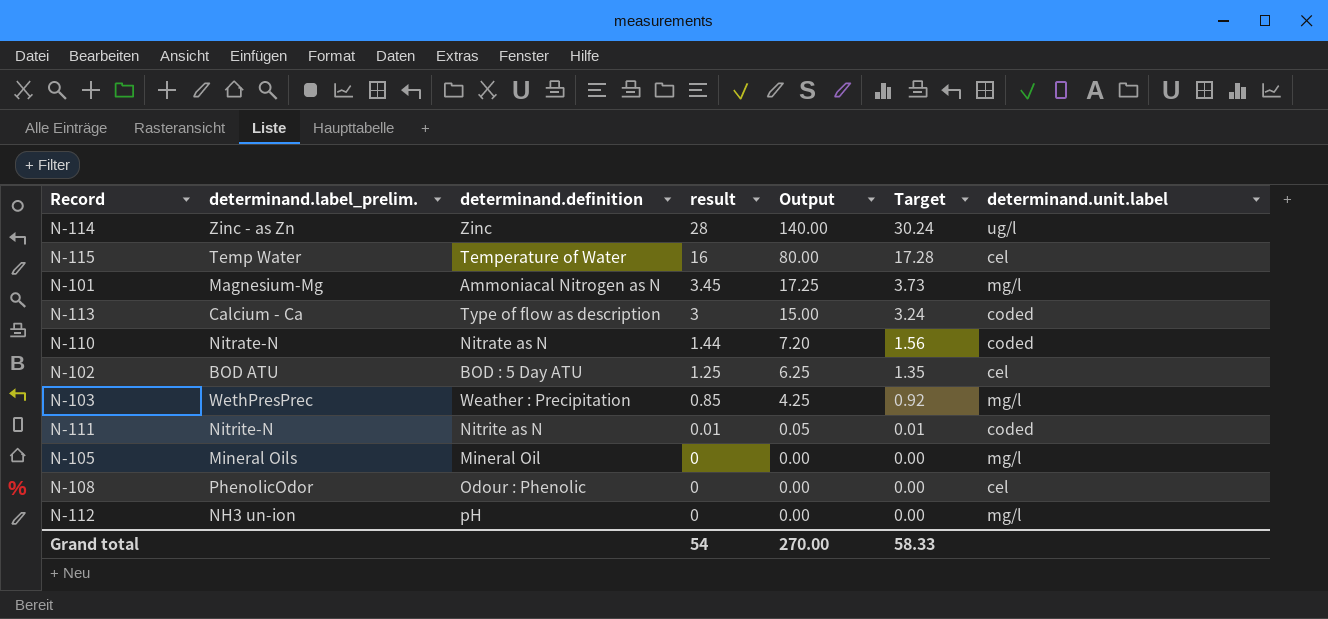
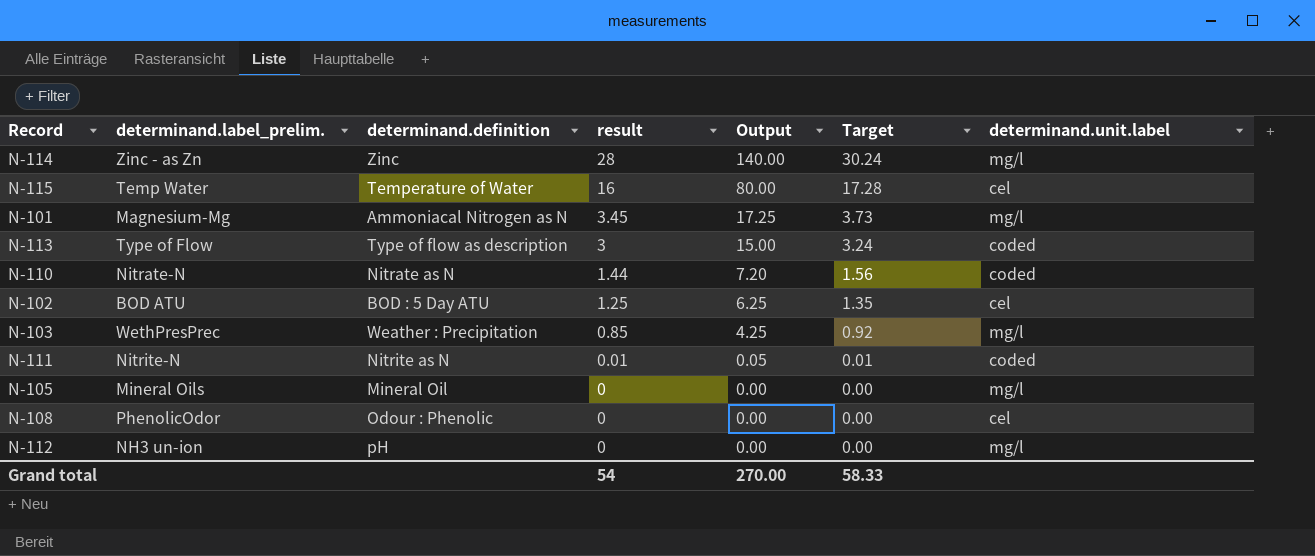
N-114 | determinand.unit.label: ug/l -> mg/l
N-113 | determinand.label_prelim.: Calcium - Ca -> Type of Flow

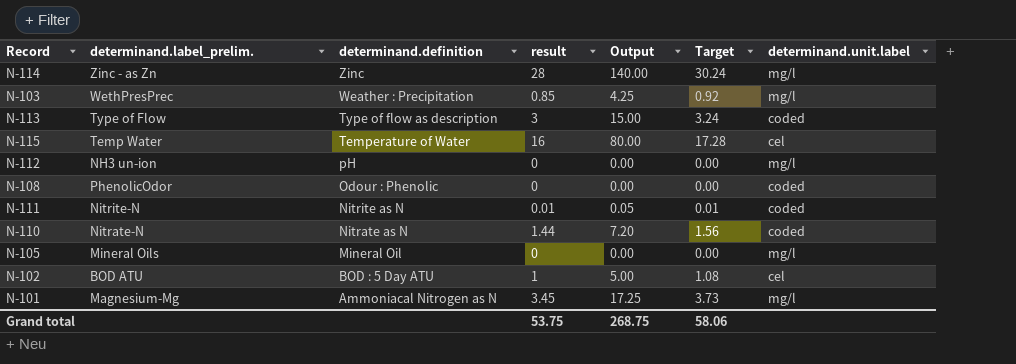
row order: result descending -> determinand.definition descending
N-108 | determinand.unit.label: cel -> coded
N-102 | result: 1.25 -> 1
N-102 | Output: 6.25 -> 5.00
N-102 | Target: 1.35 -> 1.08
Grand total | result: 54 -> 53.75
Grand total | Output: 270.00 -> 268.75
Grand total | Target: 58.33 -> 58.06

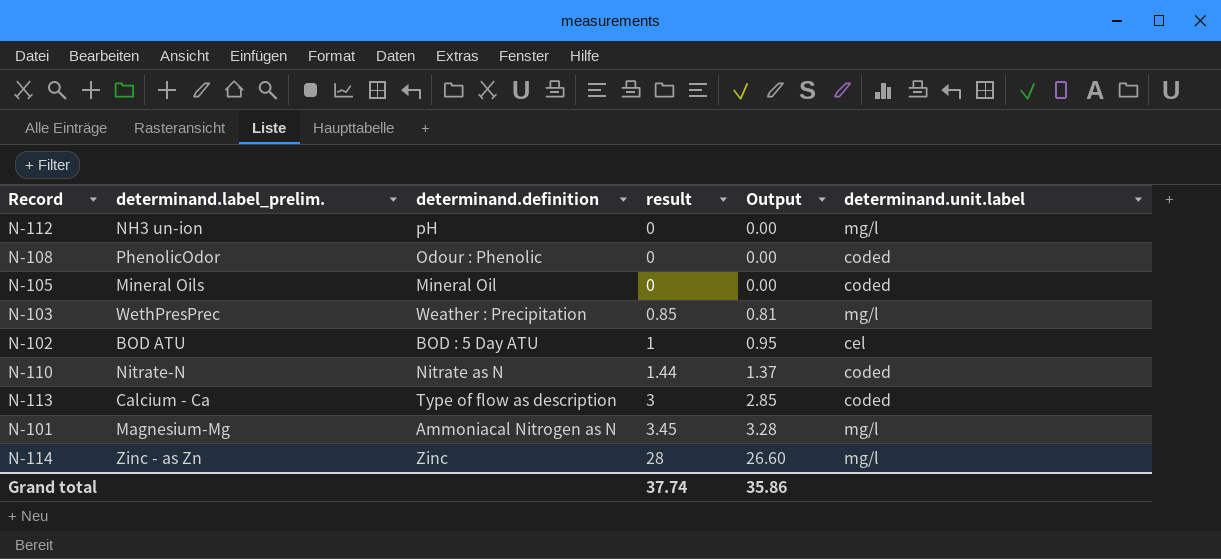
row order: determinand.definition descending -> result ascending
column Target | formula: [result] * 1.08 -> none
column Output | formula: [result] * 5 -> [result] * 0.95
row N-115: Temp Water | Temperature of Water | 16 | 80.00 | 17.28 | cel -> none
row N-111: Nitrite-N | Nitrite as N | 0.01 | 0.05 | 0.01 | coded -> none
N-105 | determinand.unit.label: mg/l -> coded
N-113 | determinand.label_prelim.: Type of Flow -> Calcium - Ca
Grand total | result: 53.75 -> 37.74
Grand total | Output: 268.75 -> 35.86

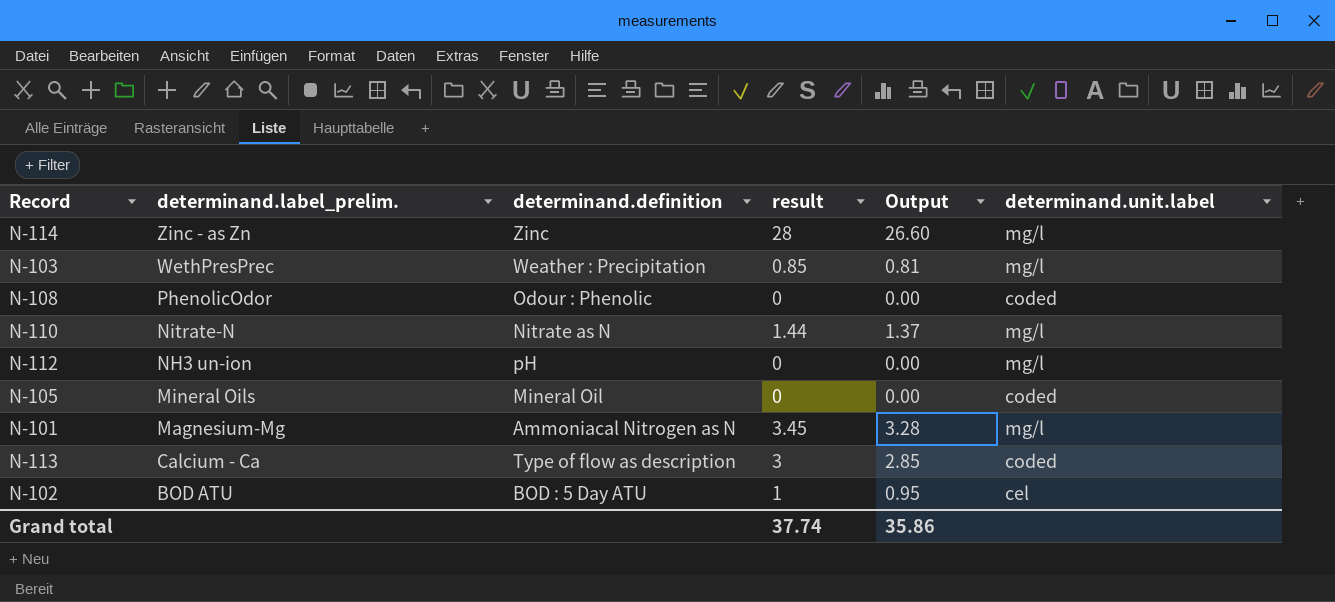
row order: result ascending -> determinand.label_prelim. descending
N-110 | determinand.unit.label: coded -> mg/l

